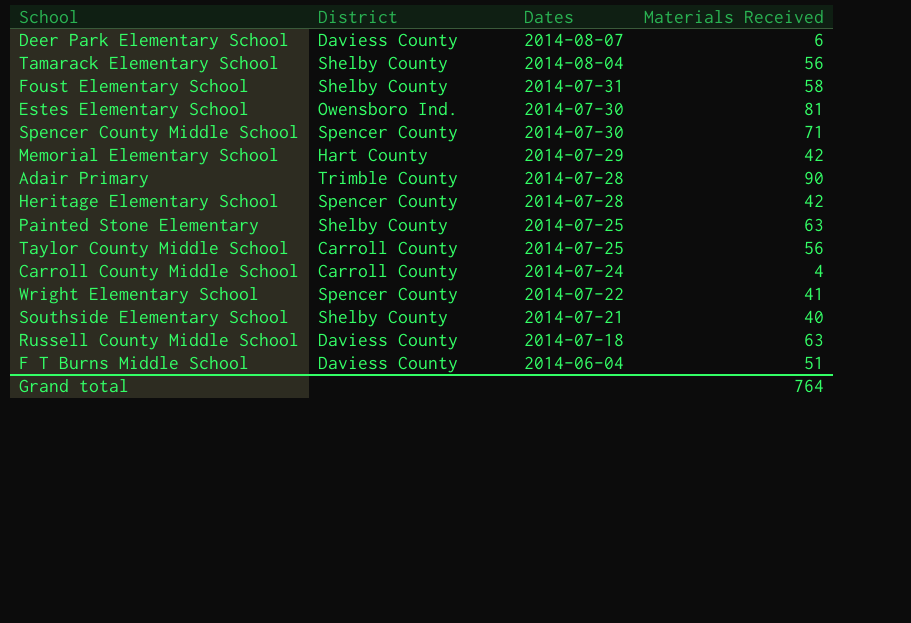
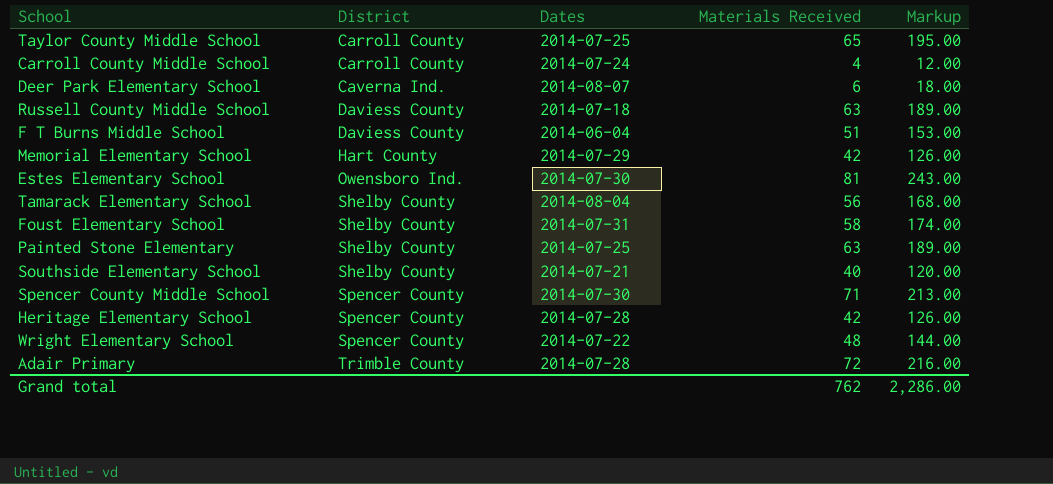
row order: Dates descending -> District ascending
column Markup | formula: none -> [Materials Received] * 3
Taylor County Middle School | Materials Received: 56 -> 65
Deer Park Elementary School | District: Daviess County -> Caverna Ind.
Wright Elementary School | Materials Received: 41 -> 48
Adair Primary | Materials Received: 90 -> 72
Grand total | Materials Received: 764 -> 762

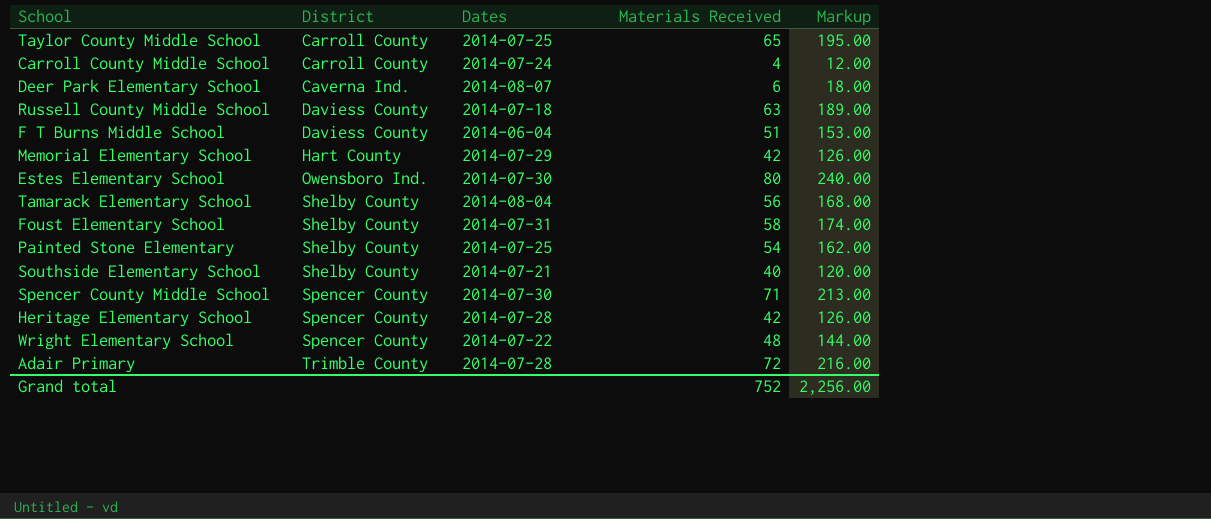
Estes Elementary School | Materials Received: 81 -> 80
Estes Elementary School | Markup: 243.00 -> 240.00
Painted Stone Elementary | Materials Received: 63 -> 54
Painted Stone Elementary | Markup: 189.00 -> 162.00
Grand total | Materials Received: 762 -> 752
Grand total | Markup: 2,286.00 -> 2,256.00

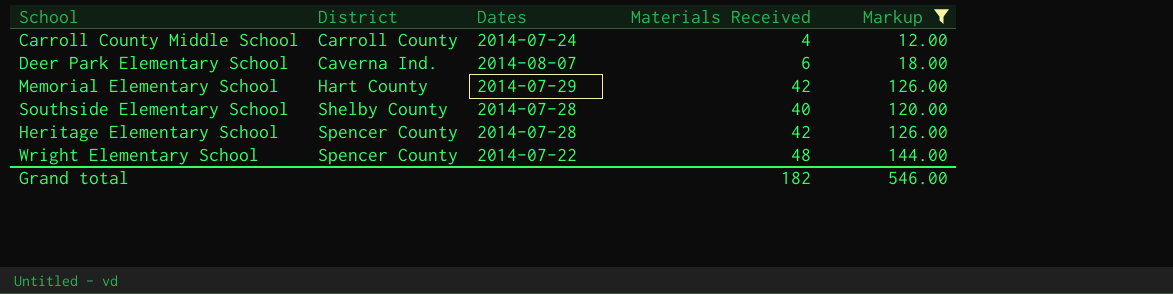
filter: none -> Markup <= 144.00
Southside Elementary School | Dates: 2014-07-21 -> 2014-07-28
Grand total | Materials Received: 752 -> 182
Grand total | Markup: 2,256.00 -> 546.00

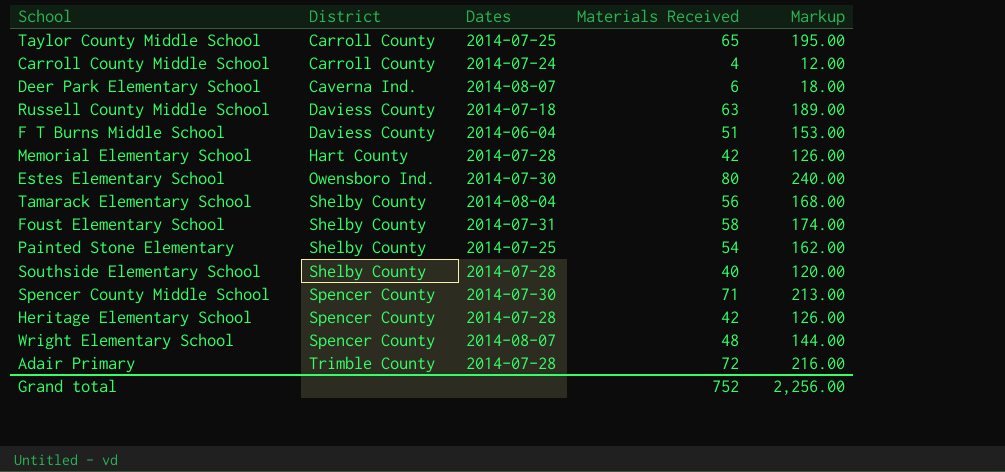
filter: Markup <= 144.00 -> none
Memorial Elementary School | Dates: 2014-07-29 -> 2014-07-28
Wright Elementary School | Dates: 2014-07-22 -> 2014-08-07
Grand total | Materials Received: 182 -> 752
Grand total | Markup: 546.00 -> 2,256.00

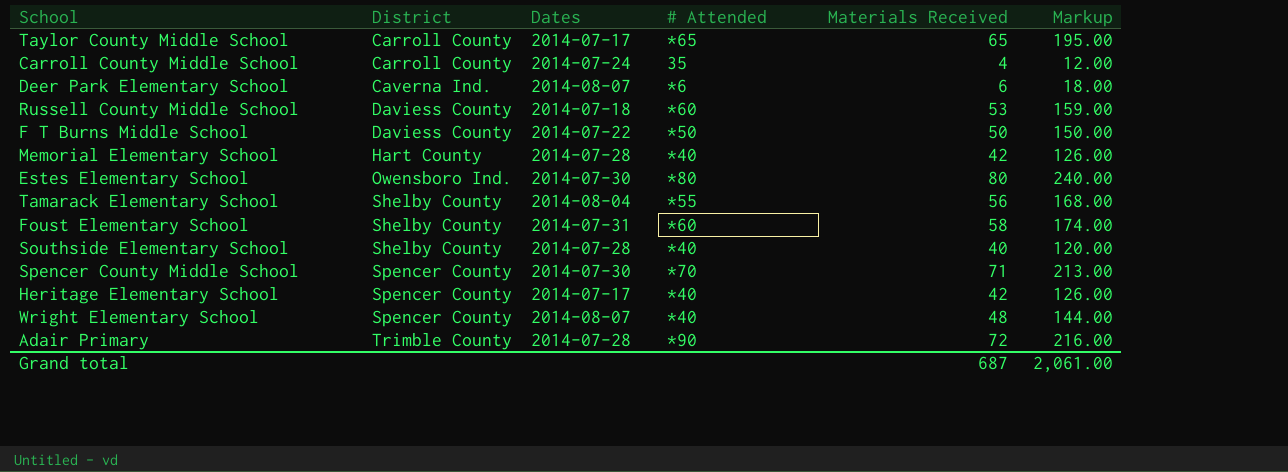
column # Attended | position: none -> 4
row Painted Stone Elementary: Shelby County | 2014-07-25 | 54 | 162.00 -> none
Taylor County Middle School | Dates: 2014-07-25 -> 2014-07-17
Russell County Middle School | Materials Received: 63 -> 53
Russell County Middle School | Markup: 189.00 -> 159.00
F T Burns Middle School | Dates: 2014-06-04 -> 2014-07-22
F T Burns Middle School | Materials Received: 51 -> 50
F T Burns Middle School | Markup: 153.00 -> 150.00
Heritage Elementary School | Dates: 2014-07-28 -> 2014-07-17
Grand total | Materials Received: 752 -> 687
Grand total | Markup: 2,256.00 -> 2,061.00

